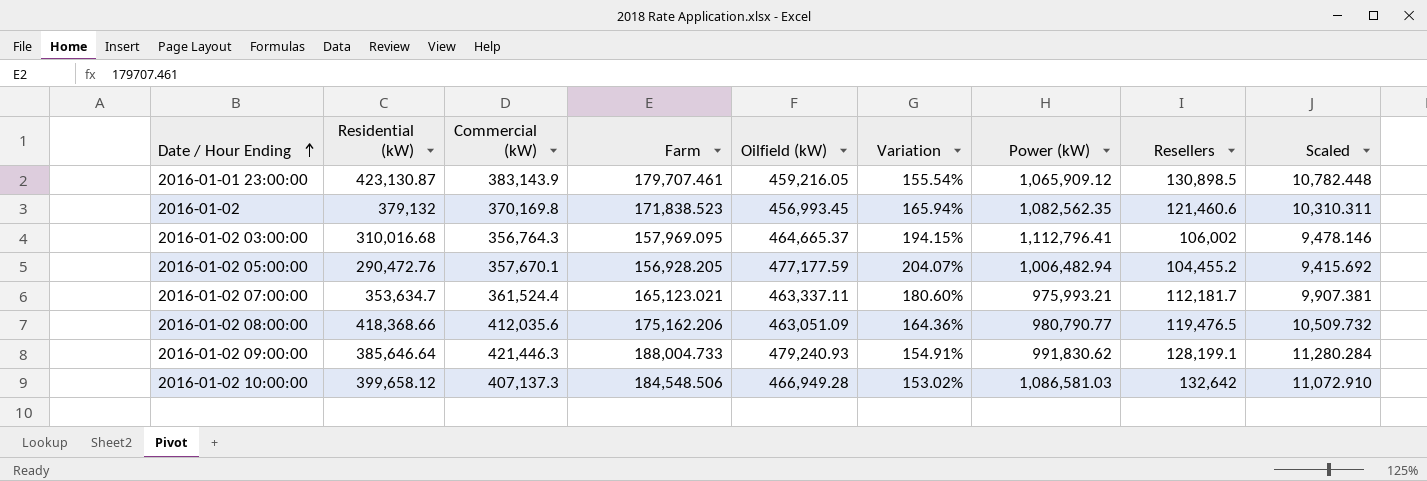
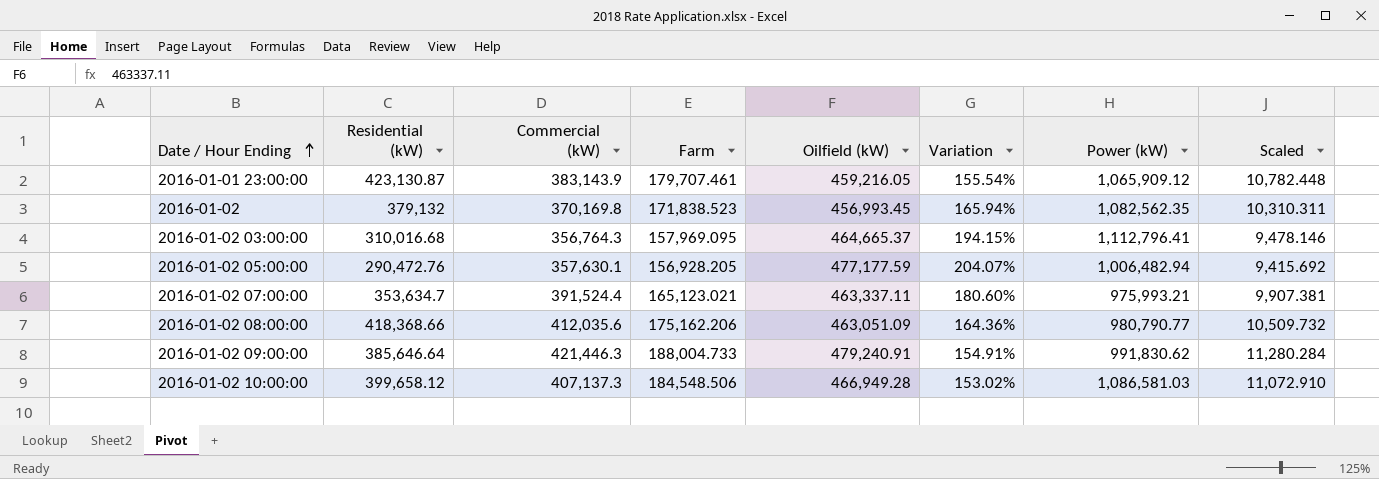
column Resellers | position: 8 -> none
2016-01-02 05:00:00 | Commercial (kW): 357,670.1 -> 357,630.1
2016-01-02 07:00:00 | Commercial (kW): 361,524.4 -> 391,524.4
2016-01-02 09:00:00 | Oilfield (kW): 479,240.93 -> 479,240.91

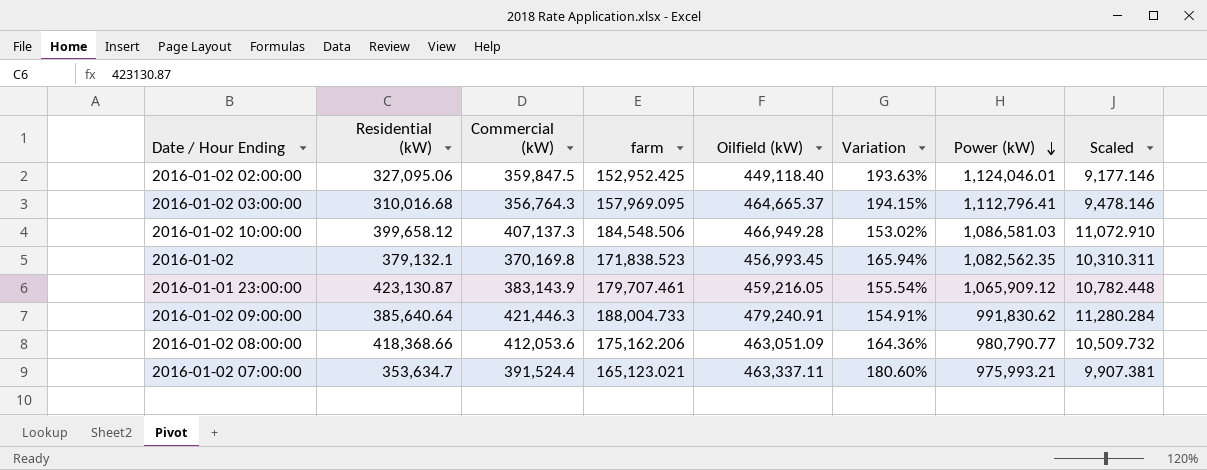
row order: Date / Hour Ending ascending -> Power (kW) descending
column name: Farm -> farm
row 2016-01-02 05:00:00: 290,472.76 | 357,630.1 | 156,928.205 | 477,177.59 | 204.07% | 1,006,482.94 | 9,415.692 -> none
row 2016-01-02 02:00:00: none -> 327,095.06 | 359,847.5 | 152,952.425 | 449,118.40 | 193.63% | 1,124,046.01 | 9,177.146
2016-01-02 | Residential (kW): 379,132 -> 379,132.1
2016-01-02 09:00:00 | Residential (kW): 385,646.64 -> 385,640.64
2016-01-02 08:00:00 | Commercial (kW): 412,035.6 -> 412,053.6

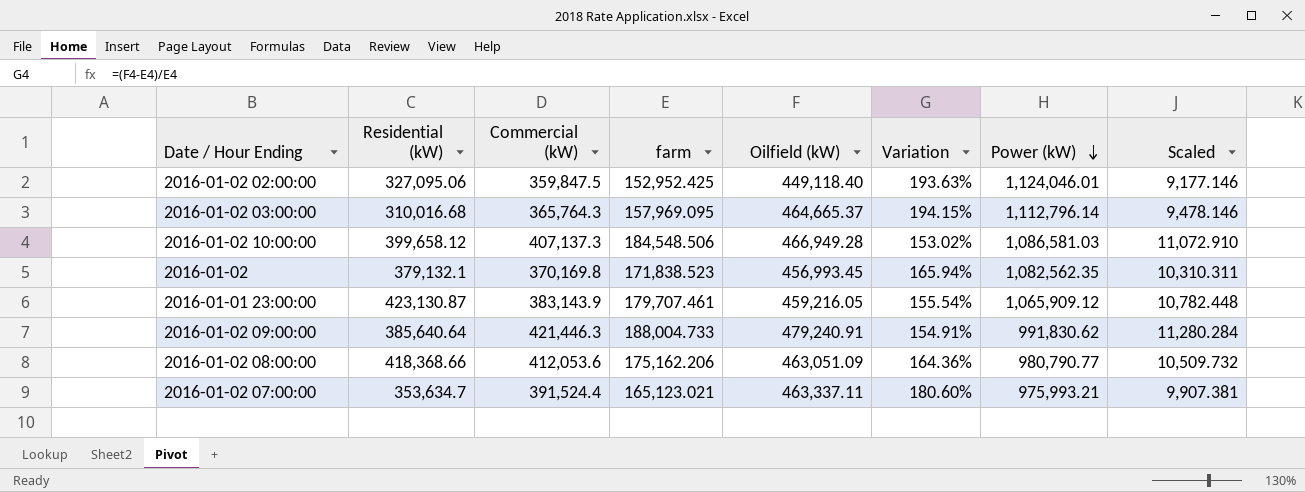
2016-01-02 03:00:00 | Commercial (kW): 356,764.3 -> 365,764.3
2016-01-02 03:00:00 | Power (kW): 1,112,796.41 -> 1,112,796.14

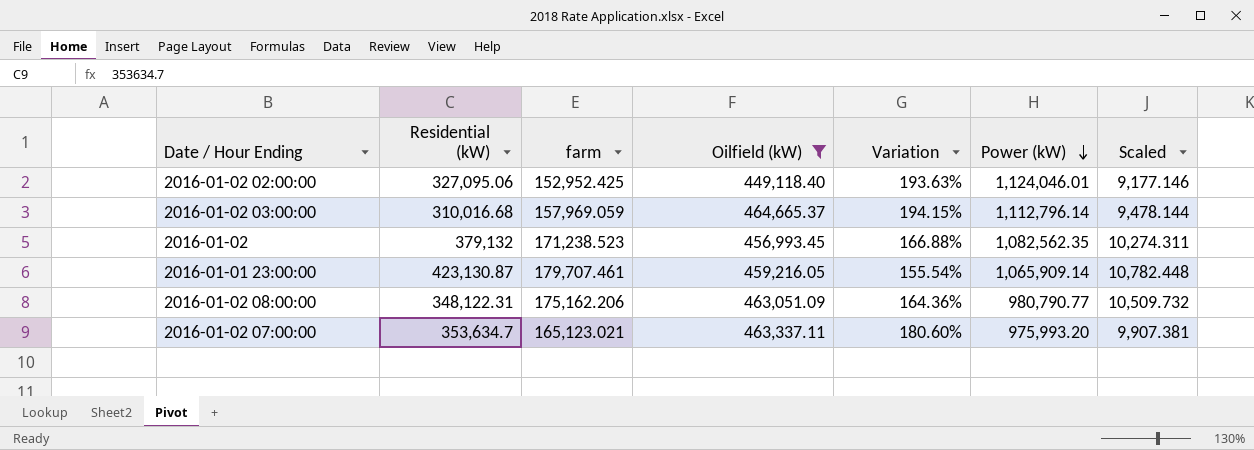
filter: none -> Oilfield (kW) <= 464,665.37
column Commercial (kW) | position: 3 -> none
2016-01-02 03:00:00 | farm: 157,969.095 -> 157,969.059
2016-01-02 03:00:00 | Scaled: 9,478.146 -> 9,478.144
2016-01-02 | Residential (kW): 379,132.1 -> 379,132
2016-01-02 | farm: 171,838.523 -> 171,238.523
2016-01-02 | Variation: 165.94% -> 166.88%
2016-01-02 | Scaled: 10,310.311 -> 10,274.311
2016-01-01 23:00:00 | Power (kW): 1,065,909.12 -> 1,065,909.14
2016-01-02 08:00:00 | Residential (kW): 418,368.66 -> 348,122.31
2016-01-02 07:00:00 | Power (kW): 975,993.21 -> 975,993.20

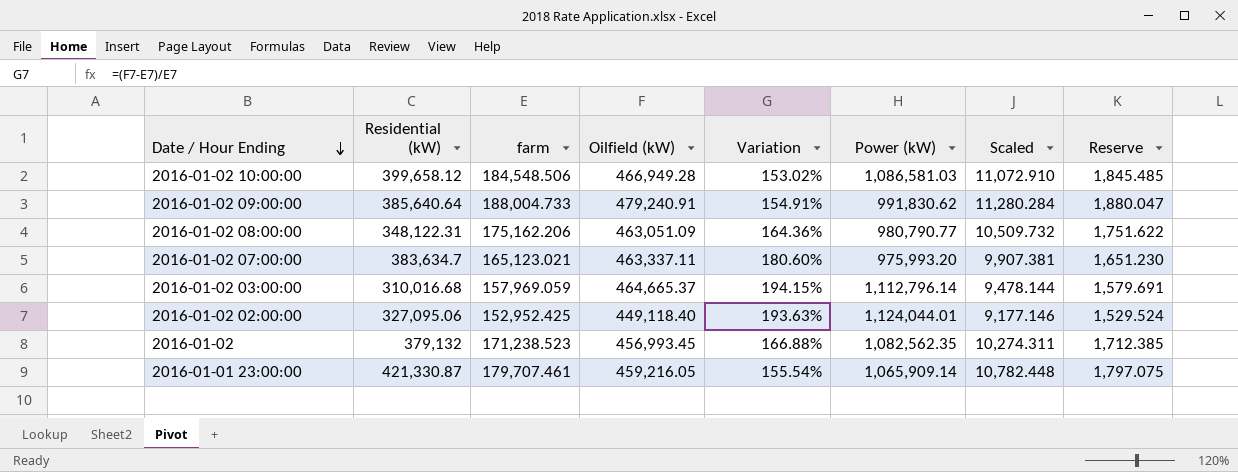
filter: Oilfield (kW) <= 464,665.37 -> none
row order: Power (kW) descending -> Date / Hour Ending descending
column Reserve | formula: none -> [farm] * 0.01
2016-01-02 07:00:00 | Residential (kW): 353,634.7 -> 383,634.7
2016-01-02 02:00:00 | Power (kW): 1,124,046.01 -> 1,124,044.01
2016-01-01 23:00:00 | Residential (kW): 423,130.87 -> 421,330.87

